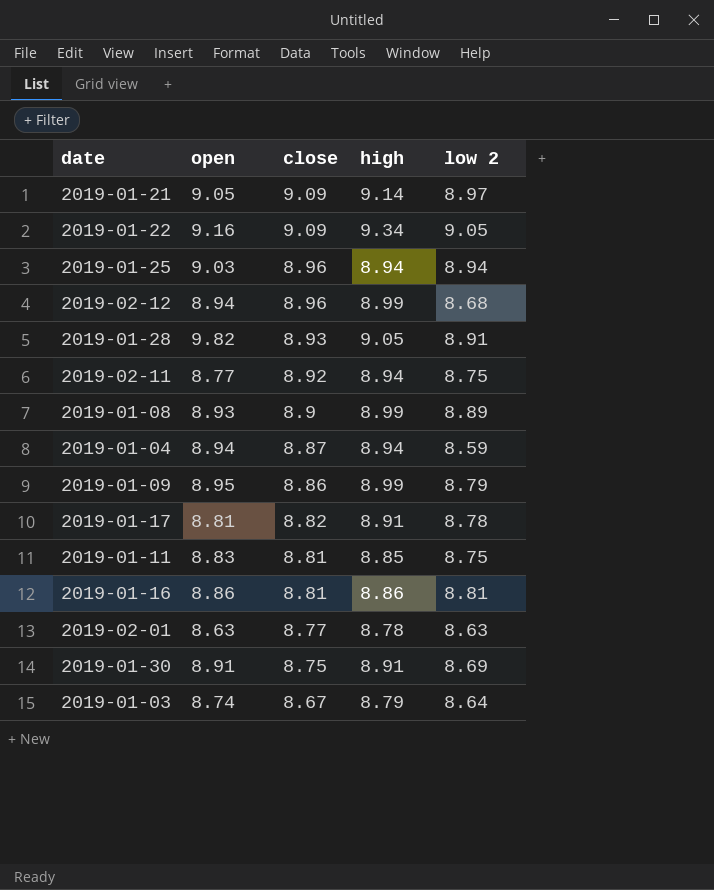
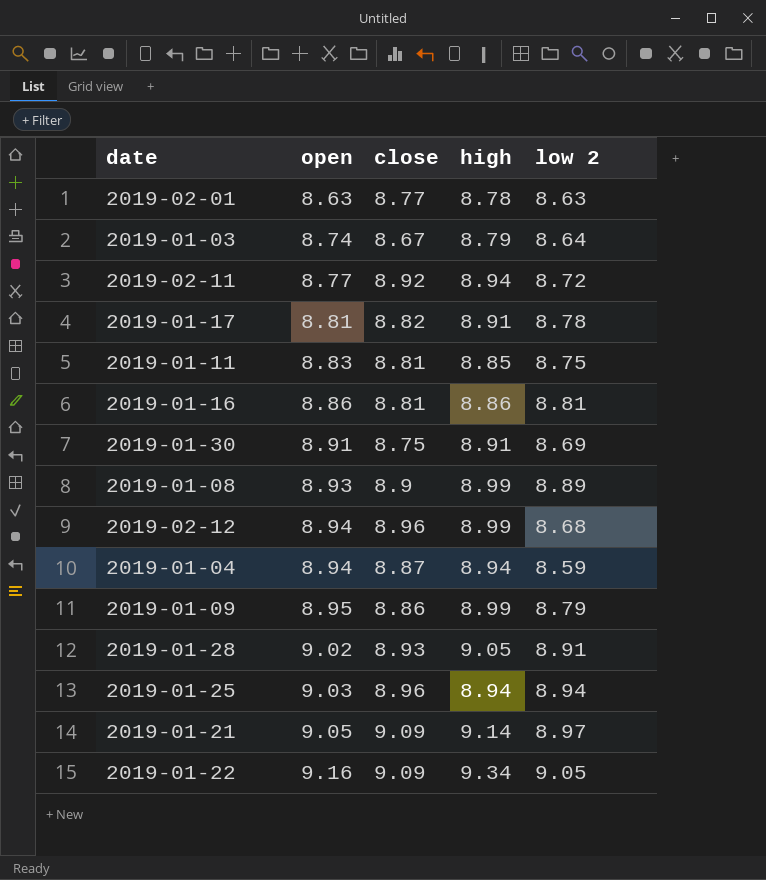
row order: close descending -> open ascending
2019-02-11 | low 2: 8.75 -> 8.72
2019-01-28 | open: 9.82 -> 9.02

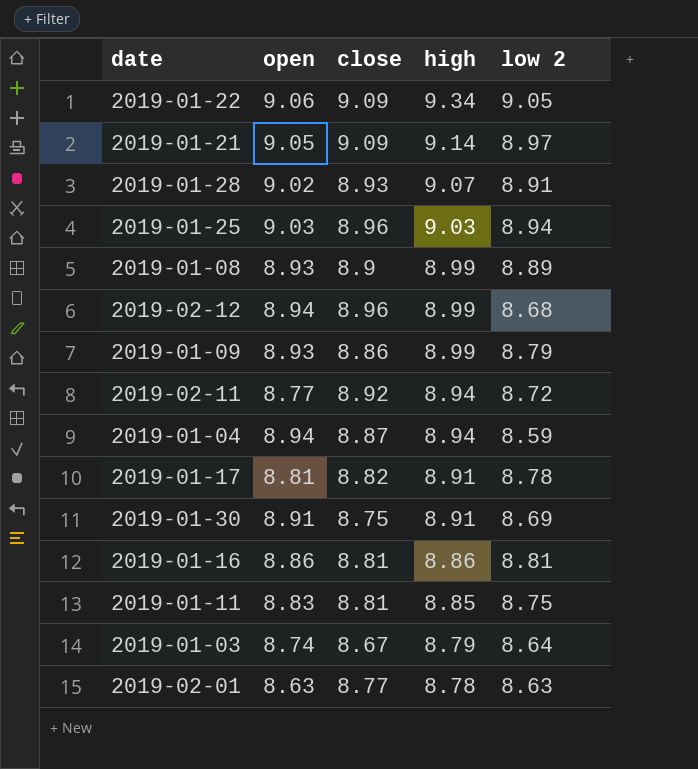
row order: open ascending -> high descending
2019-01-22 | open: 9.16 -> 9.06
2019-01-28 | high: 9.05 -> 9.07
2019-01-25 | high: 8.94 -> 9.03
2019-01-09 | open: 8.95 -> 8.93

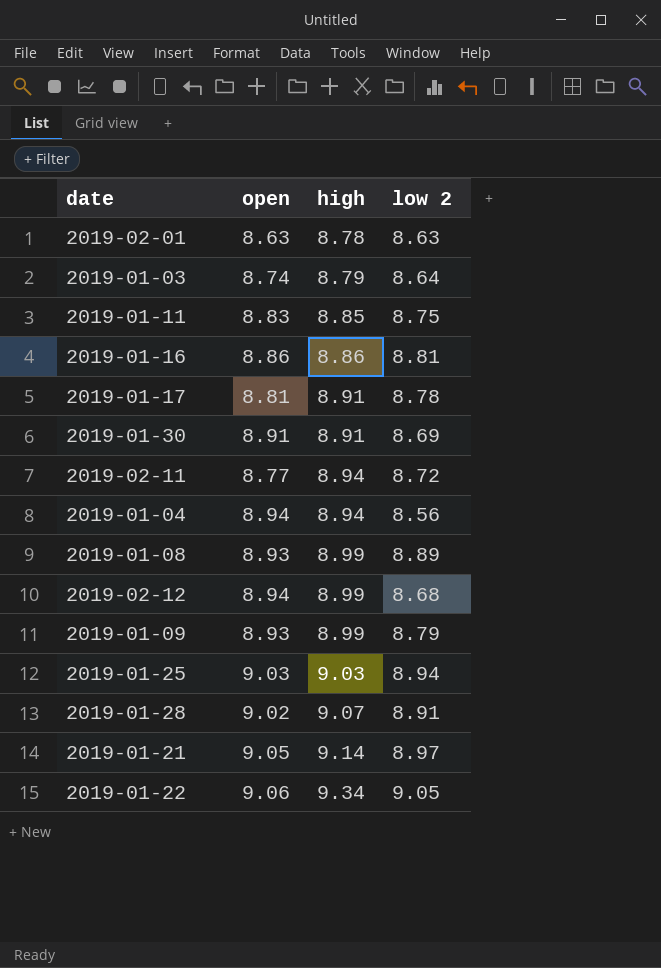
row order: high descending -> high ascending
column close | position: 3 -> none
2019-01-04 | low 2: 8.59 -> 8.56

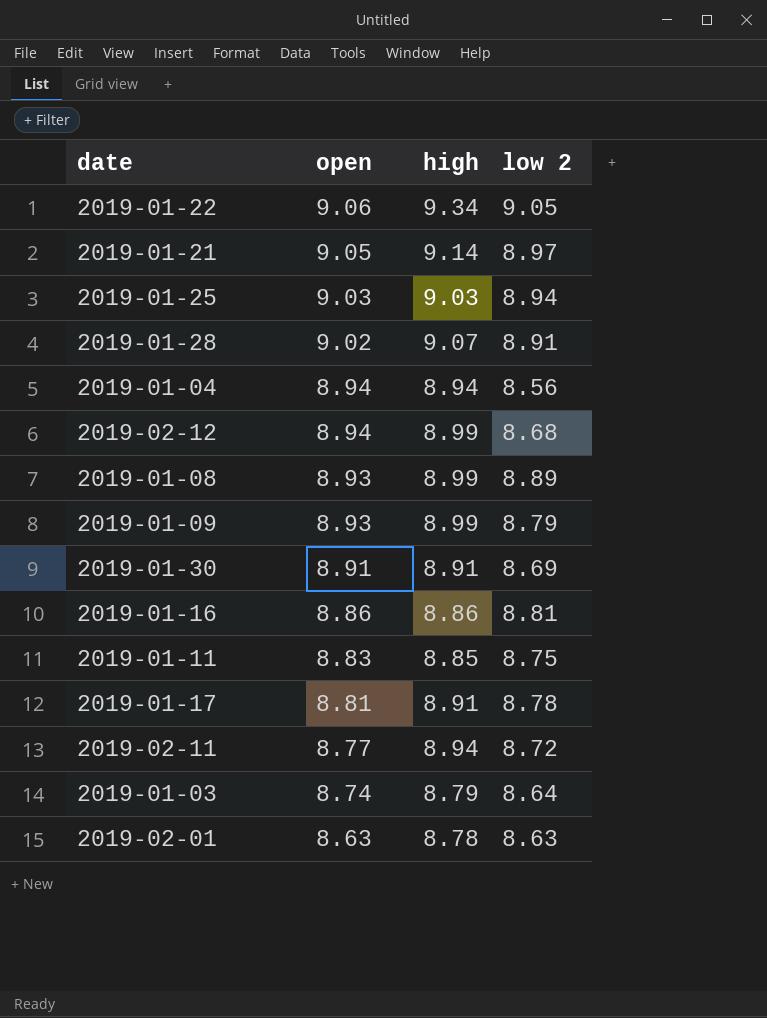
row order: high ascending -> open descending

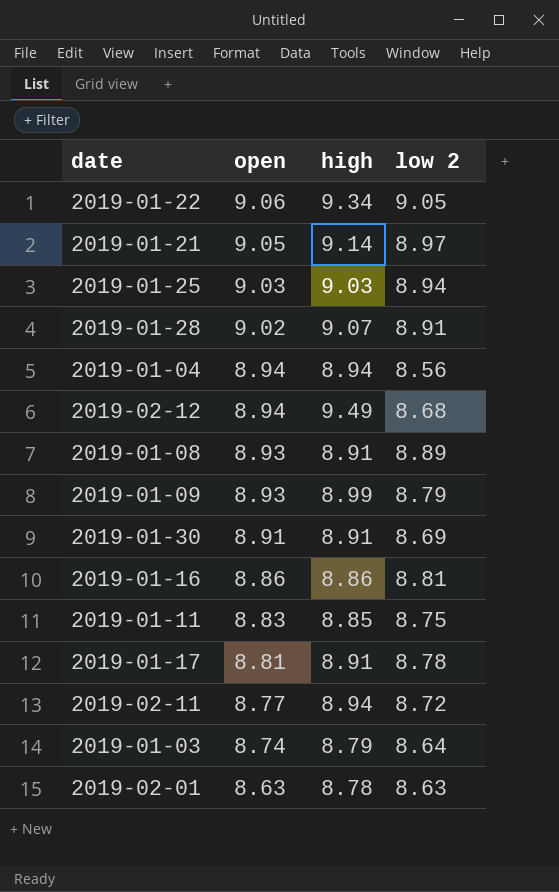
2019-02-12 | high: 8.99 -> 9.49
2019-01-08 | high: 8.99 -> 8.91

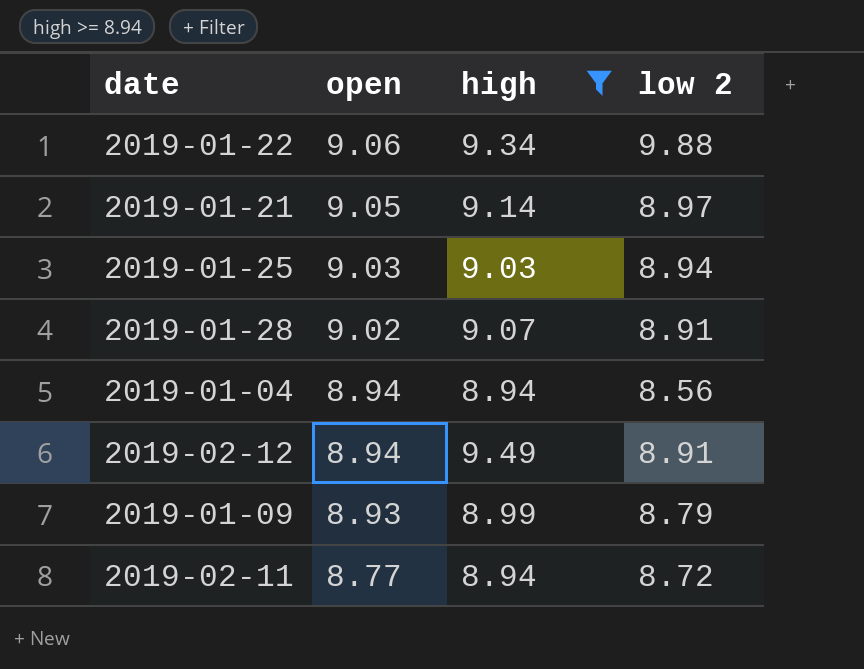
filter: none -> high >= 8.94
2019-01-22 | low 2: 9.05 -> 9.88
2019-02-12 | low 2: 8.68 -> 8.91

